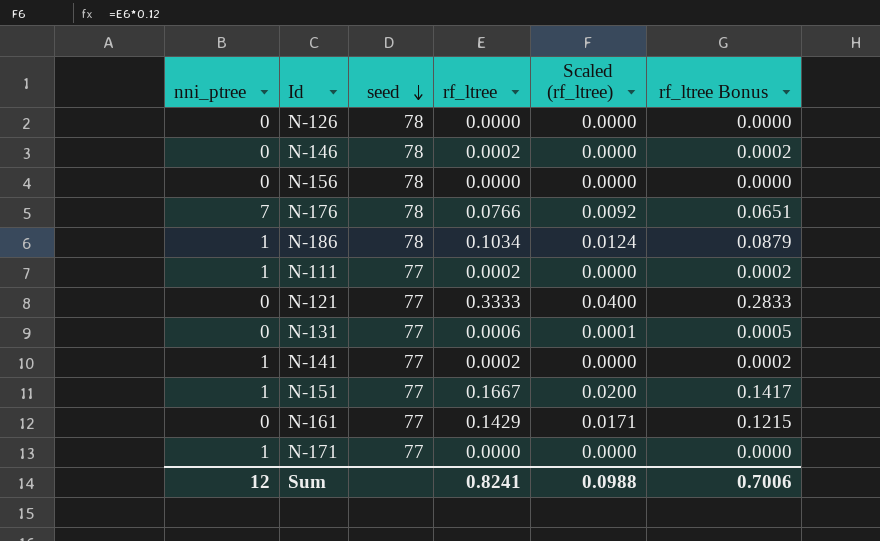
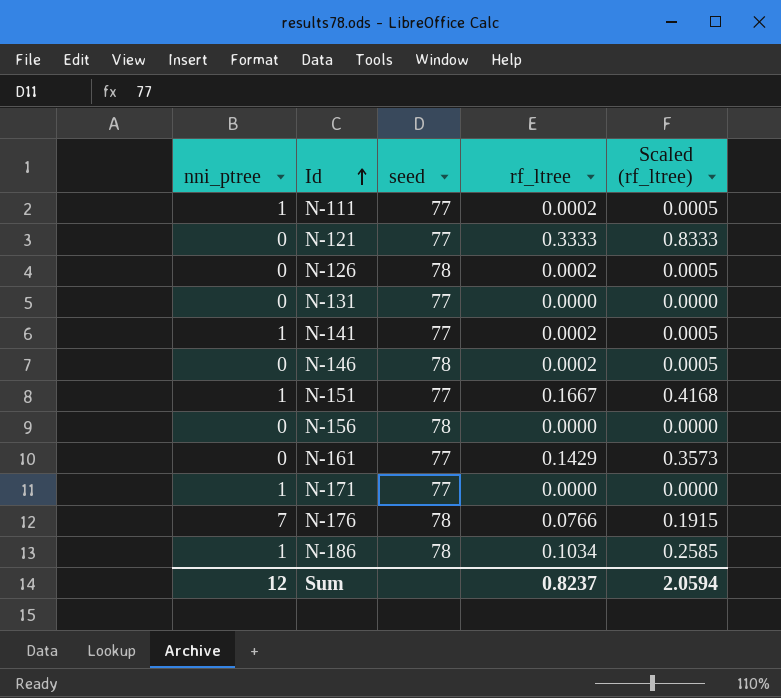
row order: seed descending -> Id ascending
column rf_ltree Bonus | formula: [rf_ltree] * 0.85 -> none
column Scaled (rf_ltree) | formula: [rf_ltree] * 0.12 -> [rf_ltree] * 2.5
N-126 | rf_ltree: 0.0000 -> 0.0002
N-131 | rf_ltree: 0.0006 -> 0.0000
Sum | rf_ltree: 0.8241 -> 0.8237
Sum | Scaled (rf_ltree): 0.0988 -> 2.0594

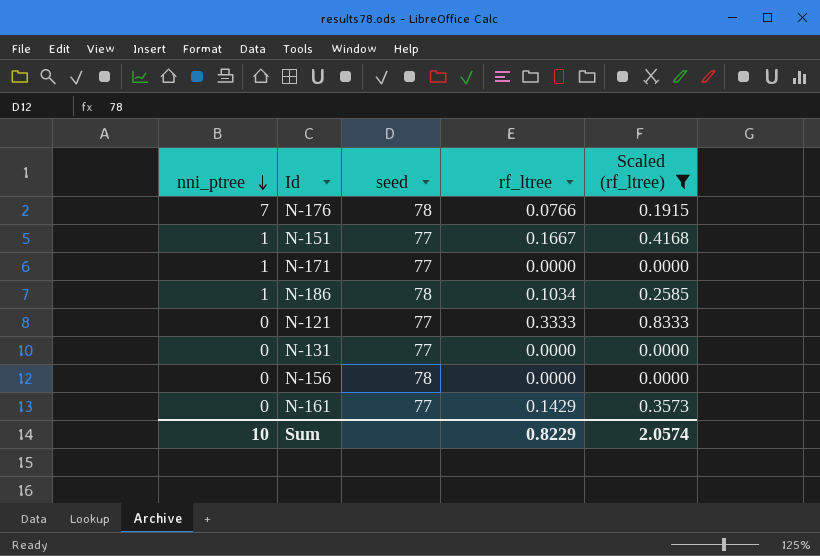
filter: none -> Scaled (rf_ltree) != 0.0005
row order: Id ascending -> nni_ptree descending
Sum | nni_ptree: 12 -> 10
Sum | rf_ltree: 0.8237 -> 0.8229
Sum | Scaled (rf_ltree): 2.0594 -> 2.0574

